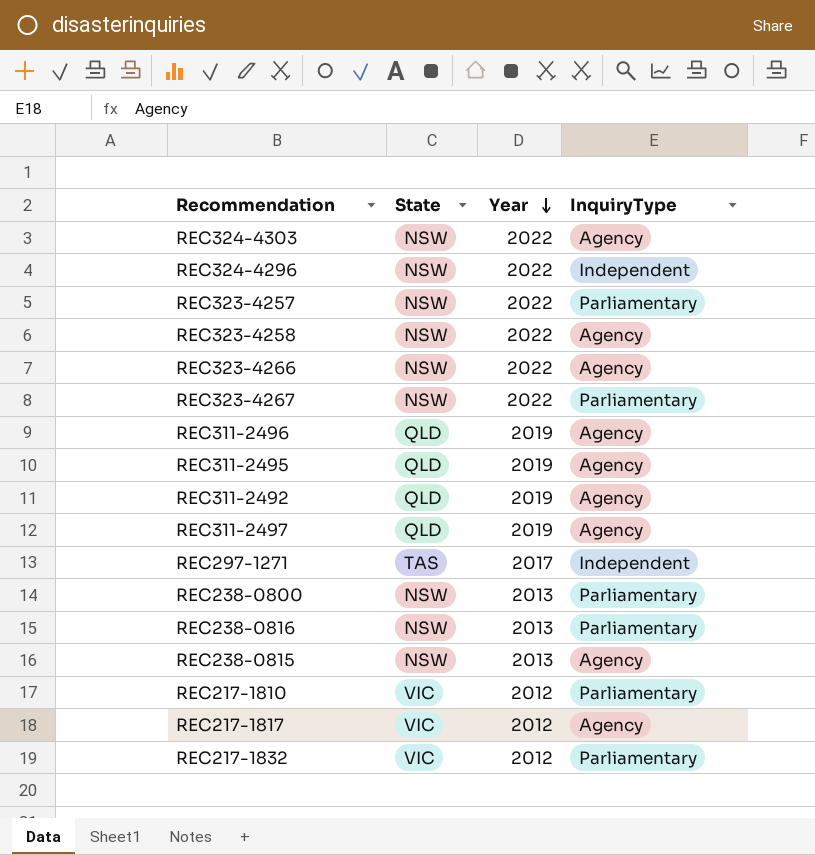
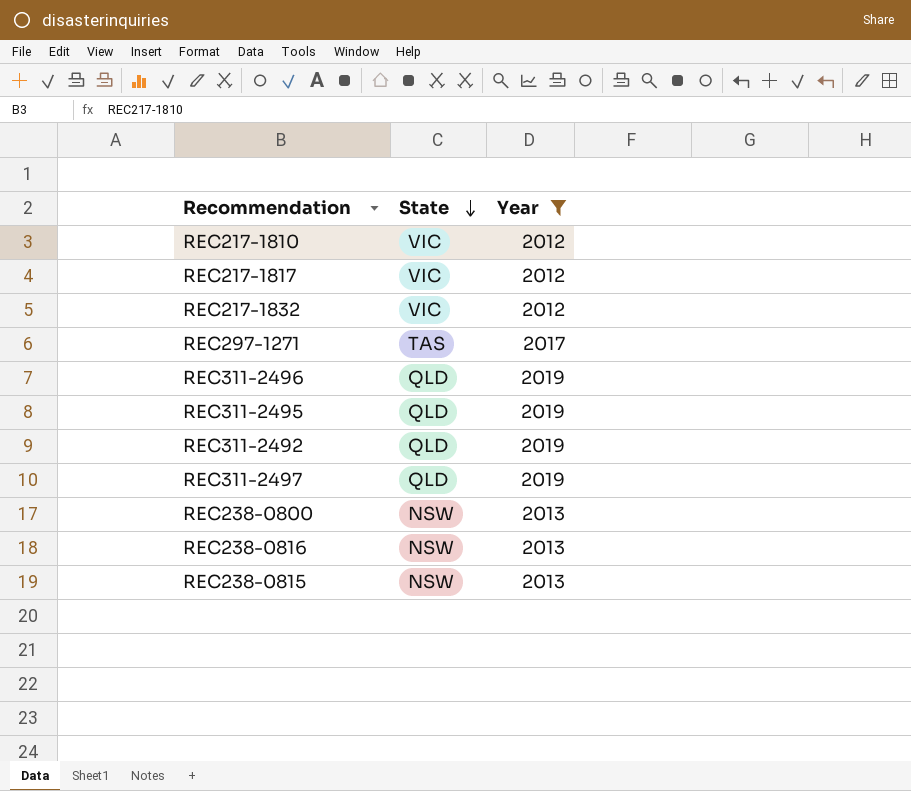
filter: none -> Year != 2022
row order: Year descending -> State descending
column InquiryType | position: 4 -> none

